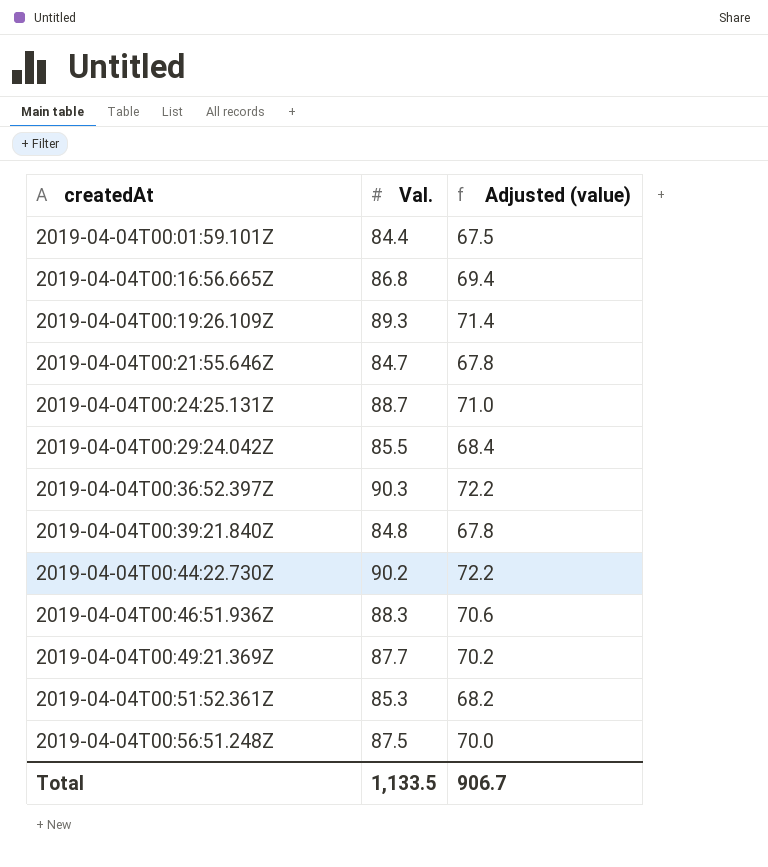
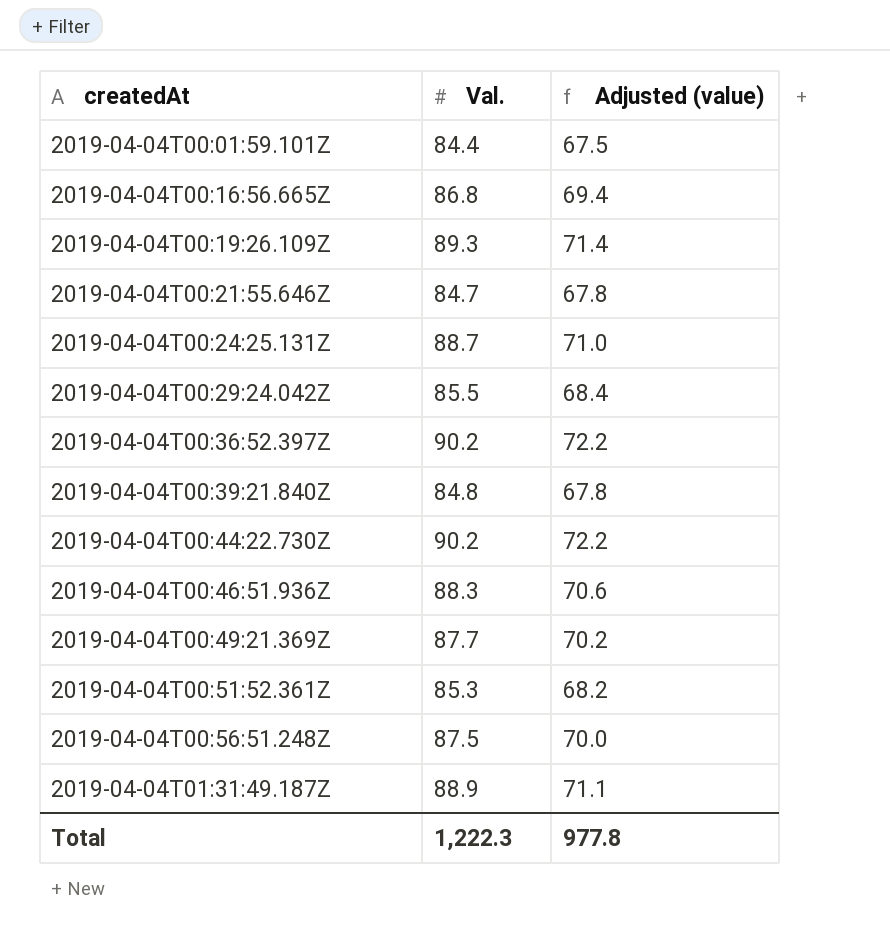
2019-04-04T00:36:52.397Z | Val.: 90.3 -> 90.2
row 2019-04-04T01:31:49.187Z: none -> 88.9 | 71.1
Total | Val.: 1,133.5 -> 1,222.3
Total | Adjusted (value): 906.7 -> 977.8

